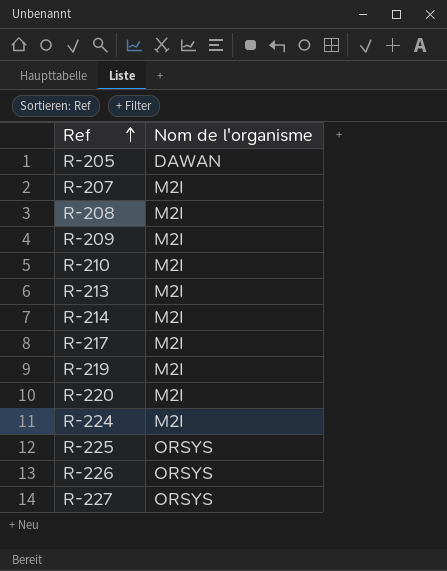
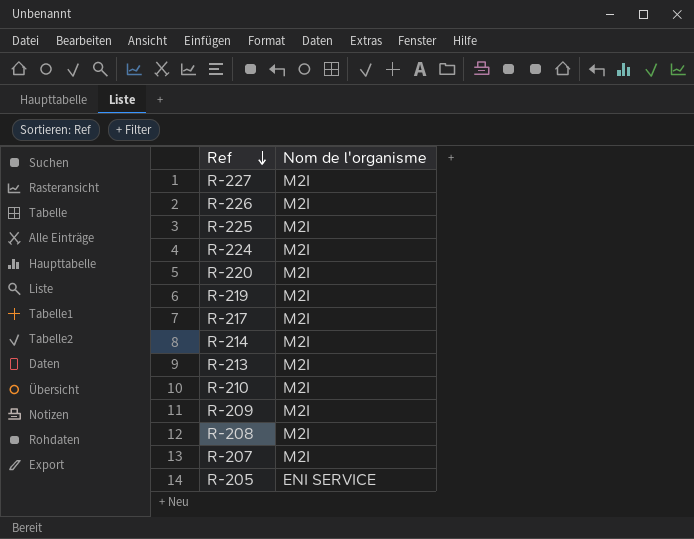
row order: Ref ascending -> Ref descending
R-227 | Nom de l'organisme: ORSYS -> M2I
R-226 | Nom de l'organisme: ORSYS -> M2I
R-225 | Nom de l'organisme: ORSYS -> M2I
R-205 | Nom de l'organisme: DAWAN -> ENI SERVICE

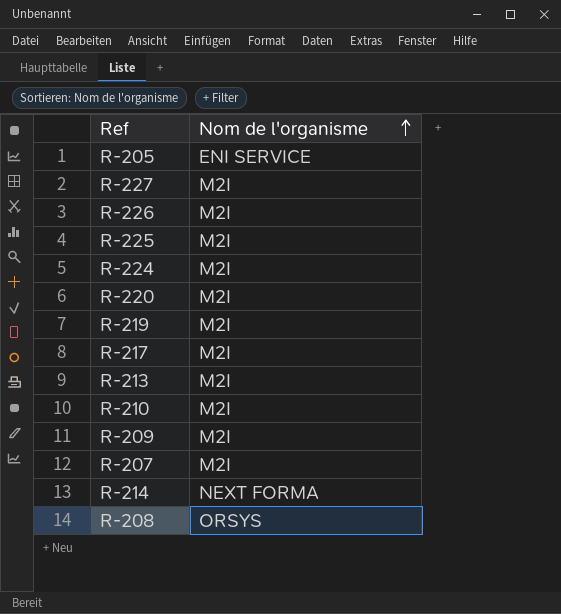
row order: Ref descending -> Nom de l'organisme ascending
R-214 | Nom de l'organisme: M2I -> NEXT FORMA
R-208 | Nom de l'organisme: M2I -> ORSYS

